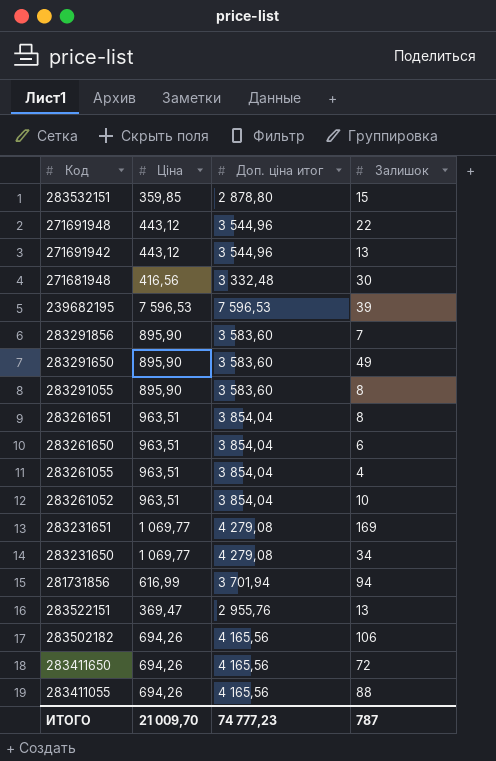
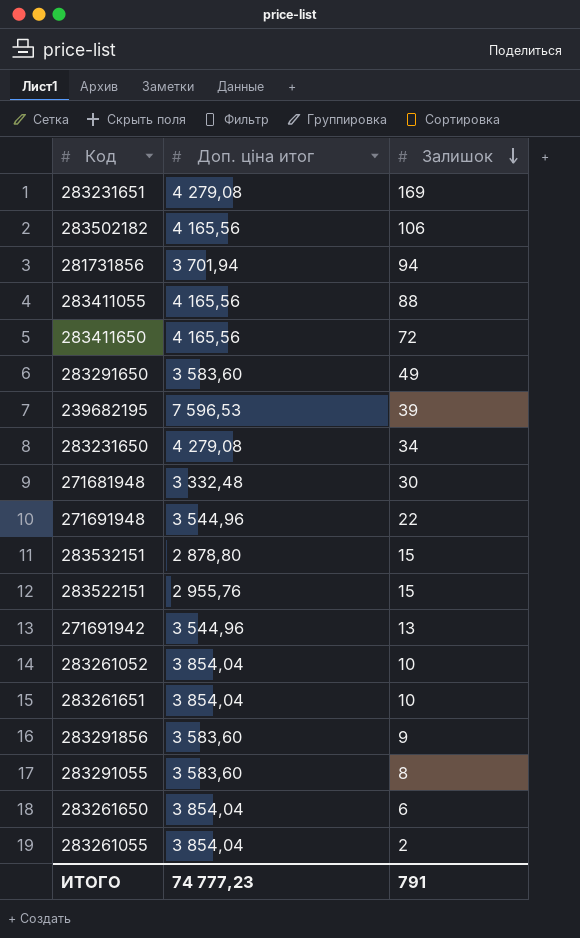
row order: none -> Залишок descending
column Ціна | position: 2 -> none
283522151 | Залишок: 13 -> 15
283261651 | Залишок: 8 -> 10
283291856 | Залишок: 7 -> 9
283261055 | Залишок: 4 -> 2
ИТОГО | Залишок: 787 -> 791

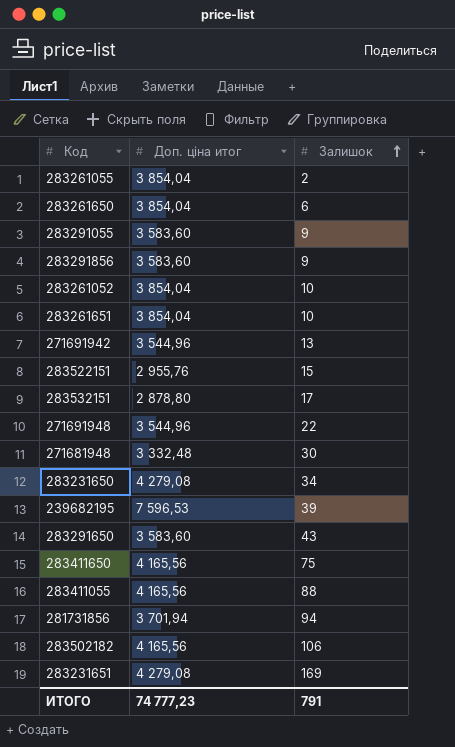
row order: Залишок descending -> Залишок ascending
283291055 | Залишок: 8 -> 9
283532151 | Залишок: 15 -> 17
283291650 | Залишок: 49 -> 43
283411650 | Залишок: 72 -> 75

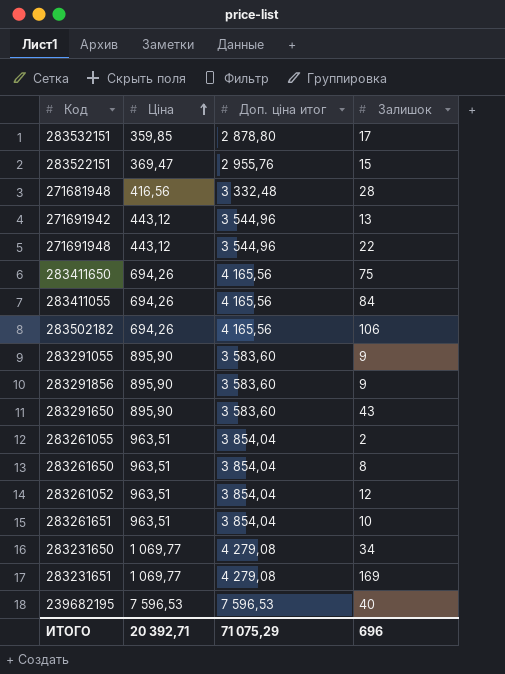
row order: Залишок ascending -> Ціна ascending
column Ціна | position: none -> 2
row 281731856: 3 701,94 | 94 -> none
271681948 | Залишок: 30 -> 28
283411055 | Залишок: 88 -> 84
283261650 | Залишок: 6 -> 8
283261052 | Залишок: 10 -> 12
239682195 | Залишок: 39 -> 40
ИТОГО | Доп. ціна итог: 74 777,23 -> 71 075,29
ИТОГО | Залишок: 791 -> 696

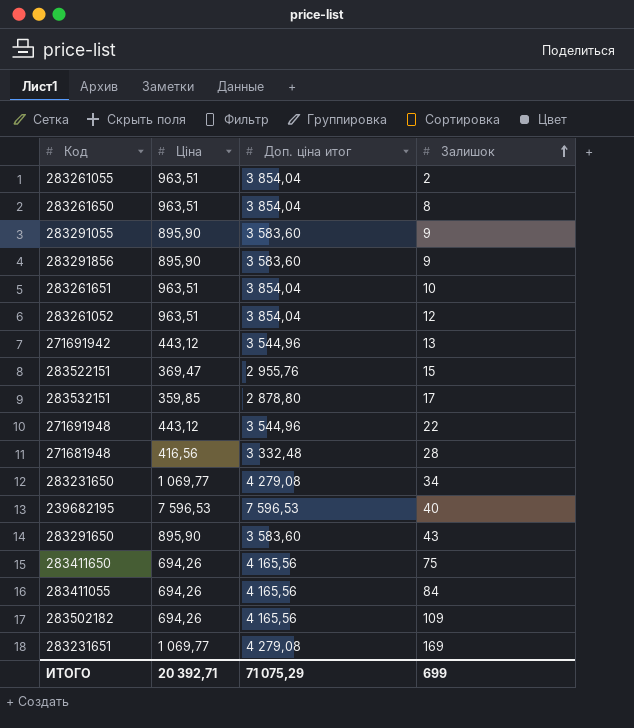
row order: Ціна ascending -> Залишок ascending
283502182 | Залишок: 106 -> 109
ИТОГО | Залишок: 696 -> 699

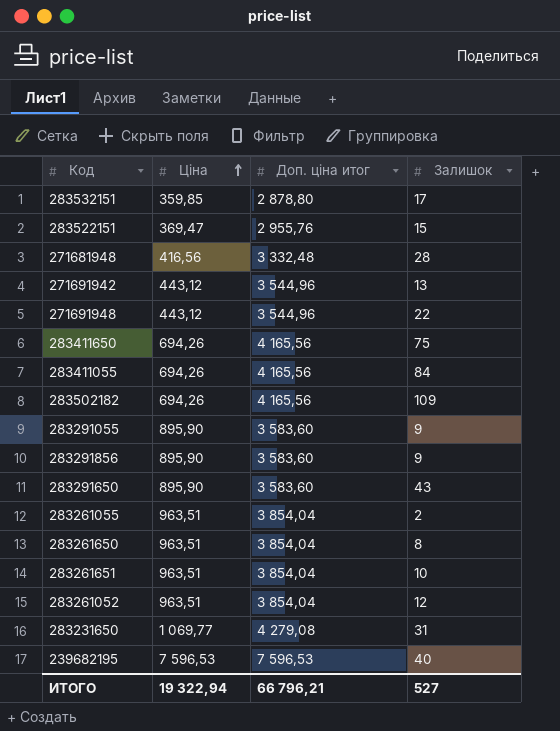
row order: Залишок ascending -> Ціна ascending
row 283231651: 1 069,77 | 4 279,08 | 169 -> none
283231650 | Залишок: 34 -> 31
ИТОГО | Ціна: 20 392,71 -> 19 322,94
ИТОГО | Доп. ціна итог: 71 075,29 -> 66 796,21
ИТОГО | Залишок: 699 -> 527

